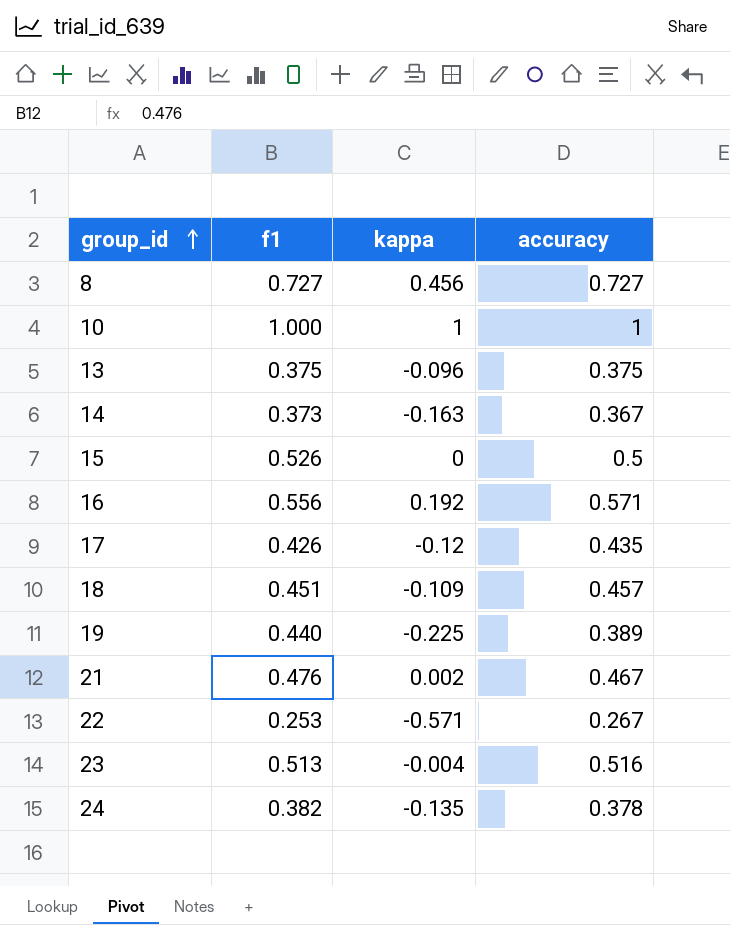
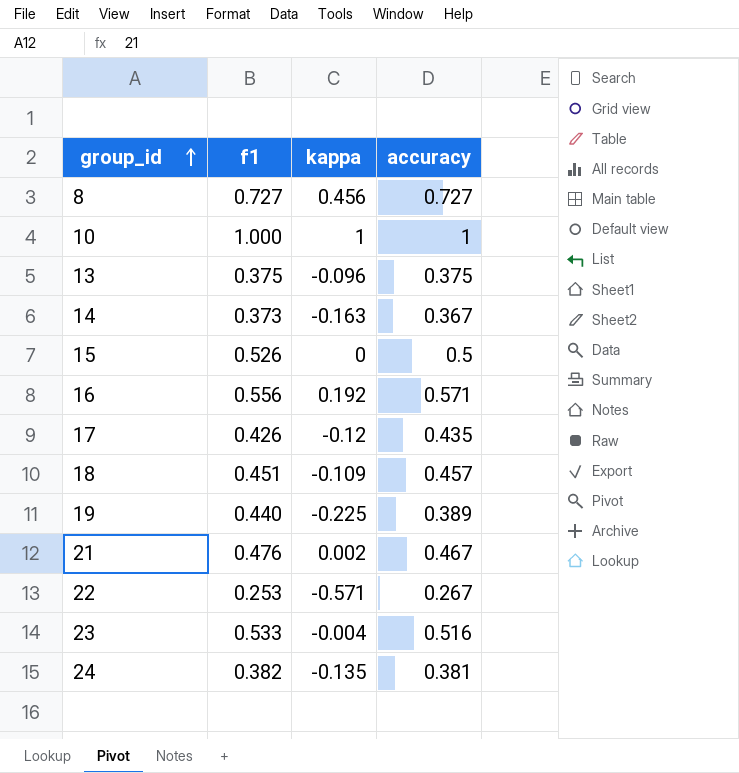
23 | f1: 0.513 -> 0.533
24 | accuracy: 0.378 -> 0.381

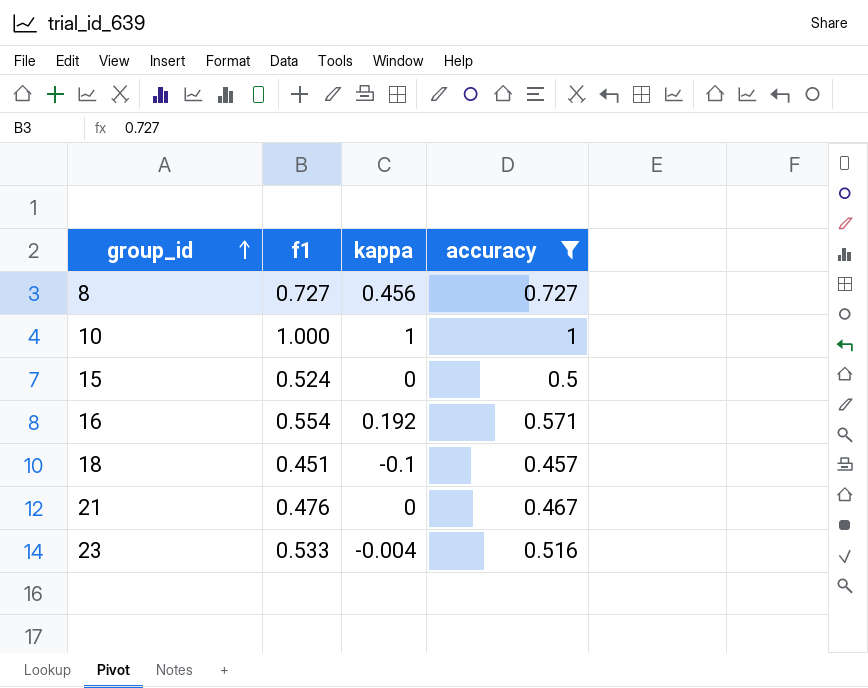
filter: none -> accuracy >= 0.457
15 | f1: 0.526 -> 0.524
16 | f1: 0.556 -> 0.554
18 | kappa: -0.109 -> -0.1
21 | kappa: 0.002 -> 0

